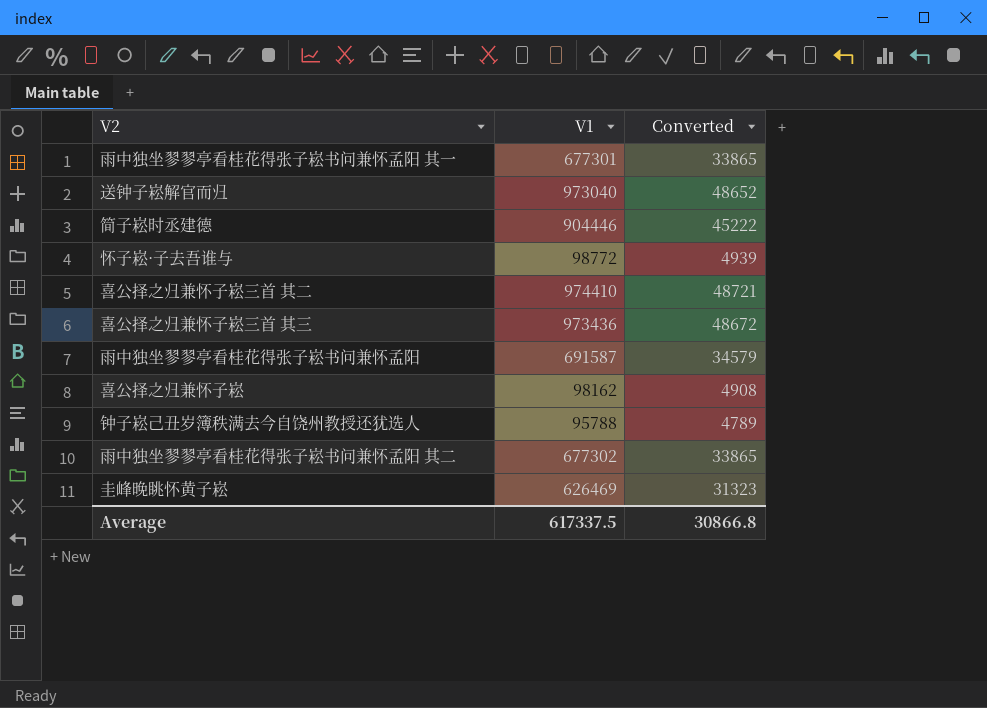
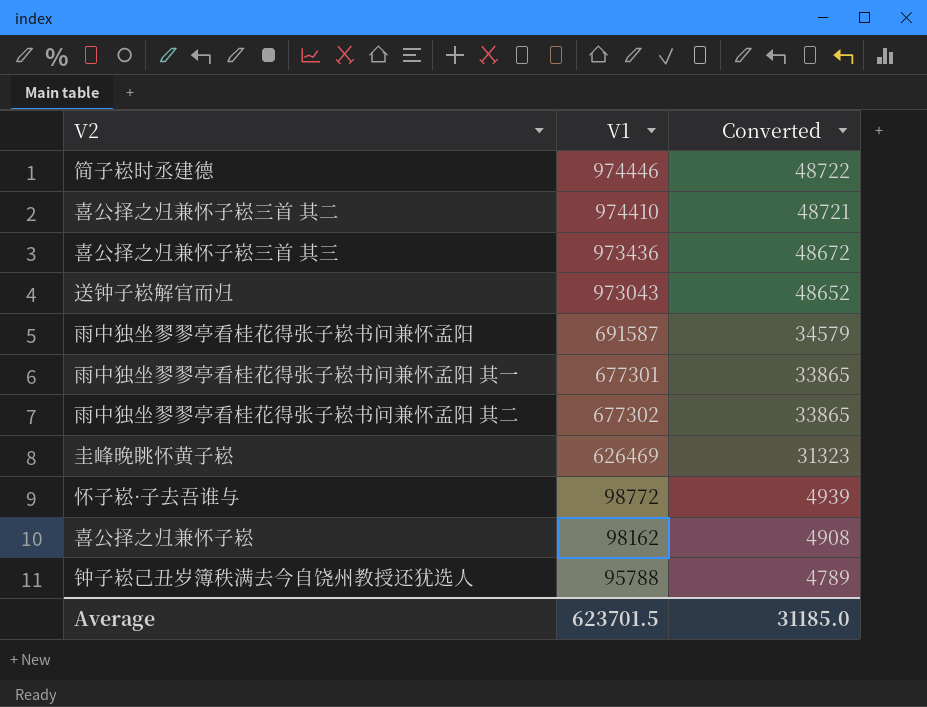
row order: none -> Converted descending
简子崧时丞建德 | V1: 904446 -> 974446
简子崧时丞建德 | Converted: 45222 -> 48722
送钟子崧解官而归 | V1: 973040 -> 973043
Average | V1: 617337.5 -> 623701.5
Average | Converted: 30866.8 -> 31185.0

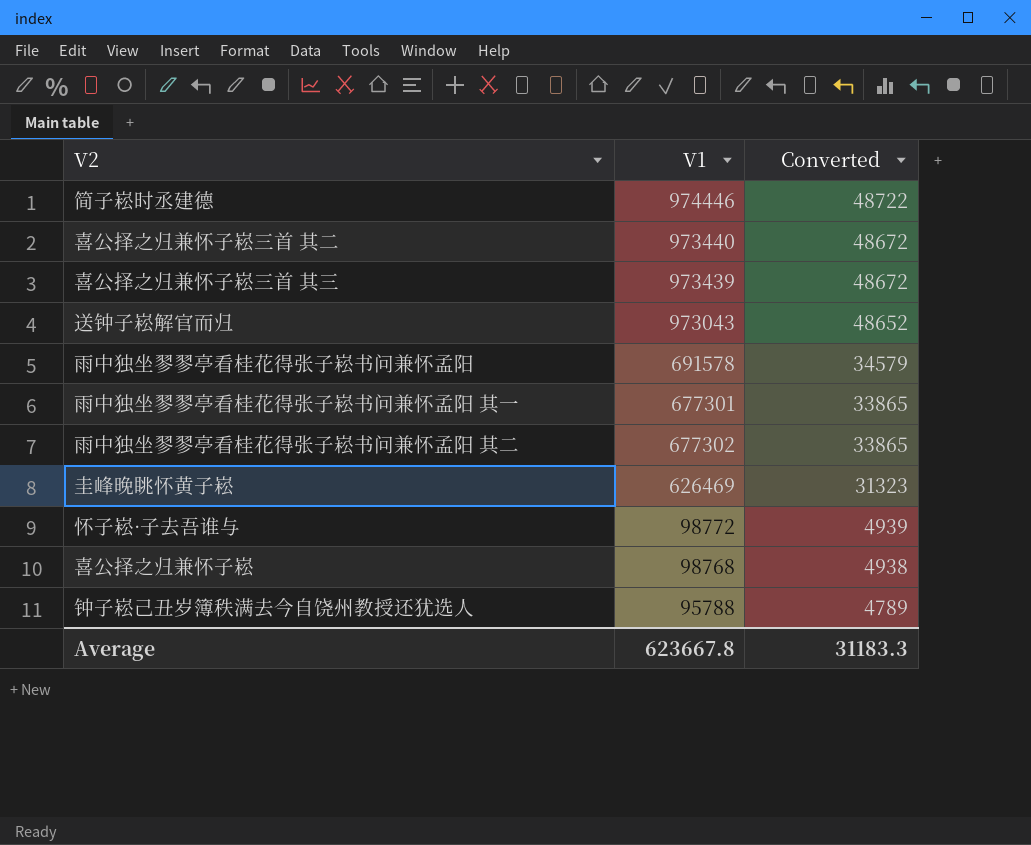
喜公择之归兼怀子崧三首 其二 | V1: 974410 -> 973440
喜公择之归兼怀子崧三首 其二 | Converted: 48721 -> 48672
喜公择之归兼怀子崧三首 其三 | V1: 973436 -> 973439
雨中独坐翏翏亭看桂花得张子崧书问兼怀孟阳 | V1: 691587 -> 691578
喜公择之归兼怀子崧 | V1: 98162 -> 98768
喜公择之归兼怀子崧 | Converted: 4908 -> 4938
Average | V1: 623701.5 -> 623667.8
Average | Converted: 31185.0 -> 31183.3

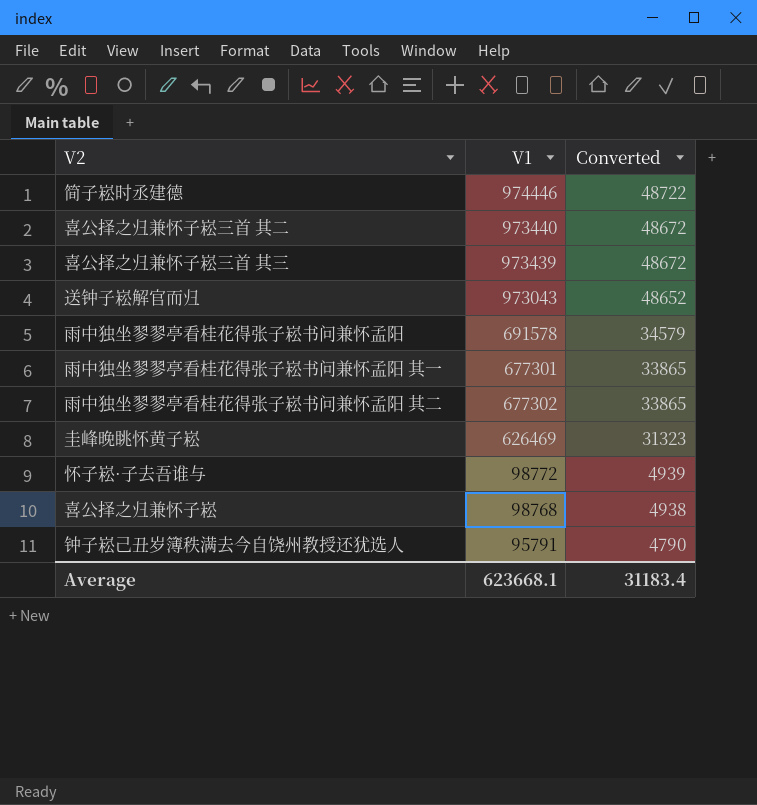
钟子崧己丑岁簿秩满去今自饶州教授还犹选人 | V1: 95788 -> 95791
钟子崧己丑岁簿秩满去今自饶州教授还犹选人 | Converted: 4789 -> 4790
Average | V1: 623667.8 -> 623668.1
Average | Converted: 31183.3 -> 31183.4

